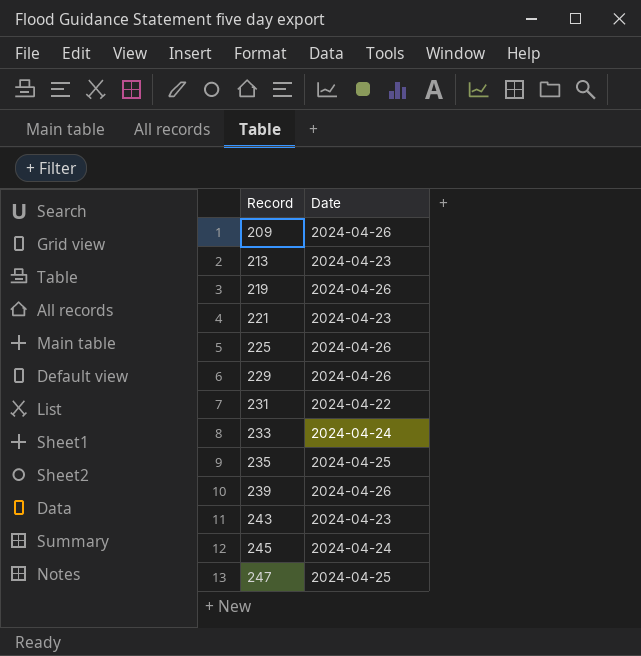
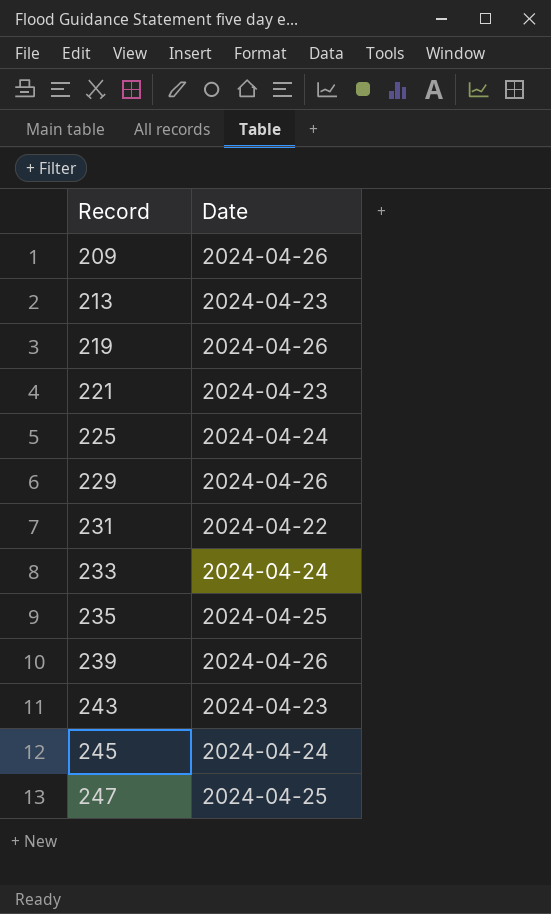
225 | Date: 2024-04-26 -> 2024-04-24

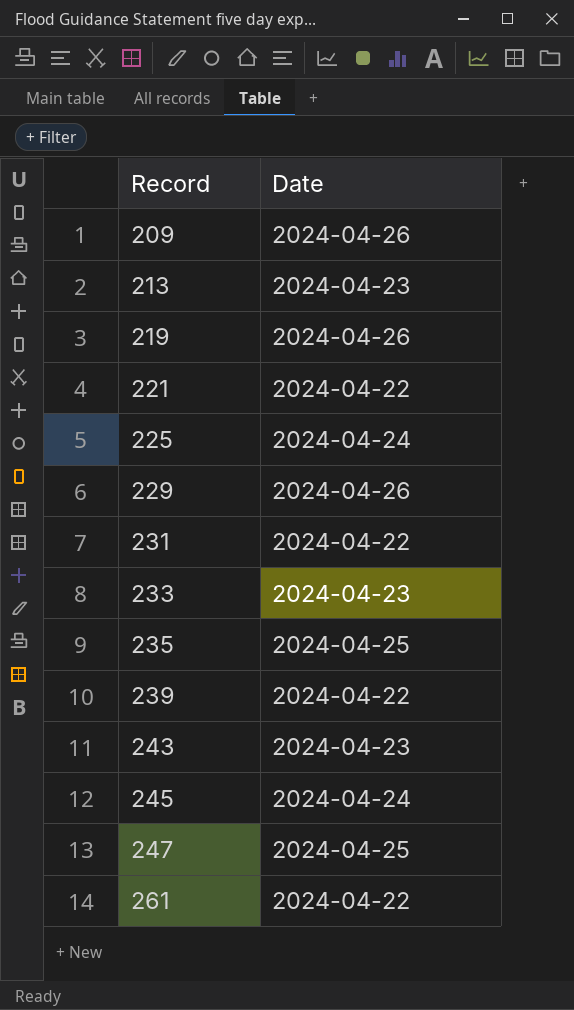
221 | Date: 2024-04-23 -> 2024-04-22
233 | Date: 2024-04-24 -> 2024-04-23
239 | Date: 2024-04-26 -> 2024-04-22
row 261: none -> 2024-04-22

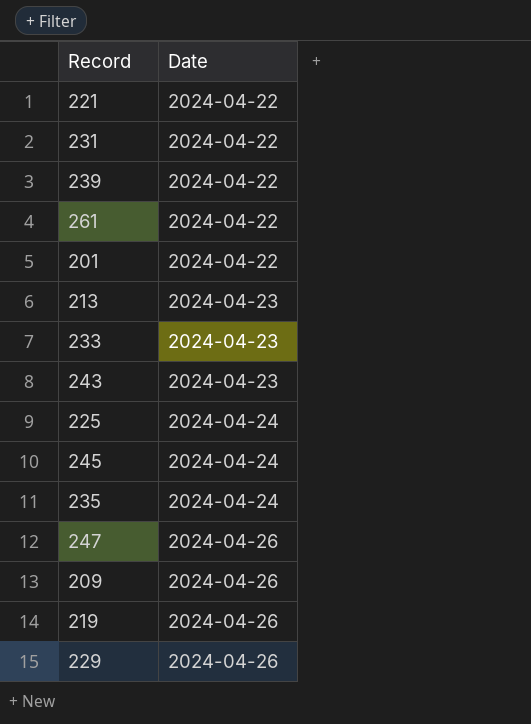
row order: Record ascending -> Date ascending
row 201: none -> 2024-04-22
235 | Date: 2024-04-25 -> 2024-04-24
247 | Date: 2024-04-25 -> 2024-04-26

